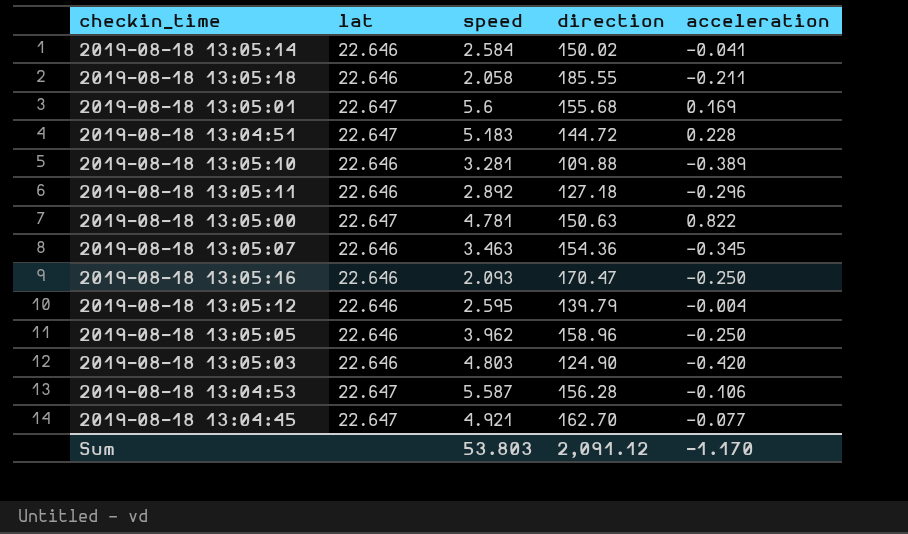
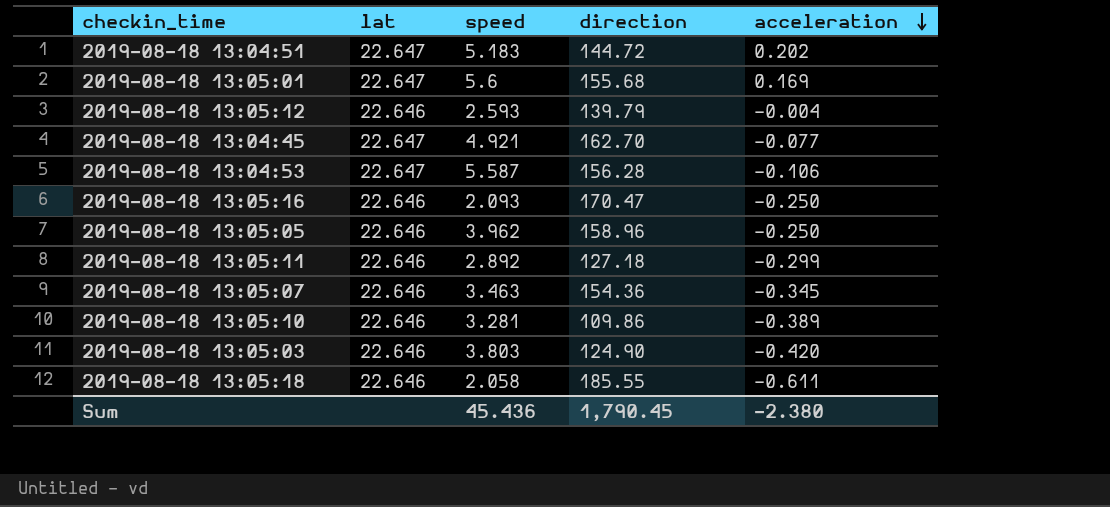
row order: none -> acceleration descending
row 2019-08-18 13:05:14: 22.646 | 2.584 | 150.02 | -0.041 -> none
row 2019-08-18 13:05:00: 22.647 | 4.781 | 150.63 | 0.822 -> none
2019-08-18 13:04:51 | acceleration: 0.228 -> 0.202
2019-08-18 13:05:12 | speed: 2.595 -> 2.593
2019-08-18 13:05:11 | acceleration: -0.296 -> -0.299
2019-08-18 13:05:10 | direction: 109.88 -> 109.86
2019-08-18 13:05:03 | speed: 4.803 -> 3.803
2019-08-18 13:05:18 | acceleration: -0.211 -> -0.611
Sum | speed: 53.803 -> 45.436
Sum | direction: 2,091.12 -> 1,790.45
Sum | acceleration: -1.170 -> -2.380

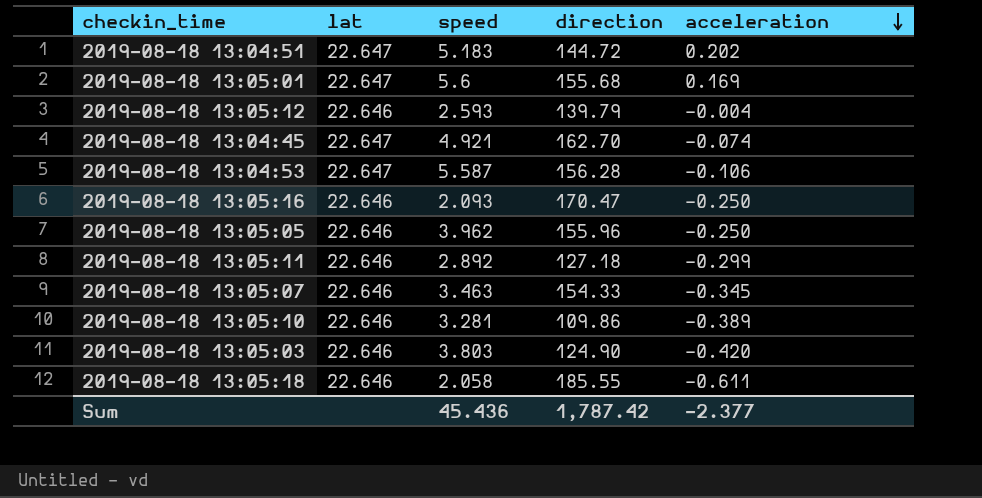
2019-08-18 13:04:45 | acceleration: -0.077 -> -0.074
2019-08-18 13:05:05 | direction: 158.96 -> 155.96
2019-08-18 13:05:07 | direction: 154.36 -> 154.33
Sum | direction: 1,790.45 -> 1,787.42
Sum | acceleration: -2.380 -> -2.377

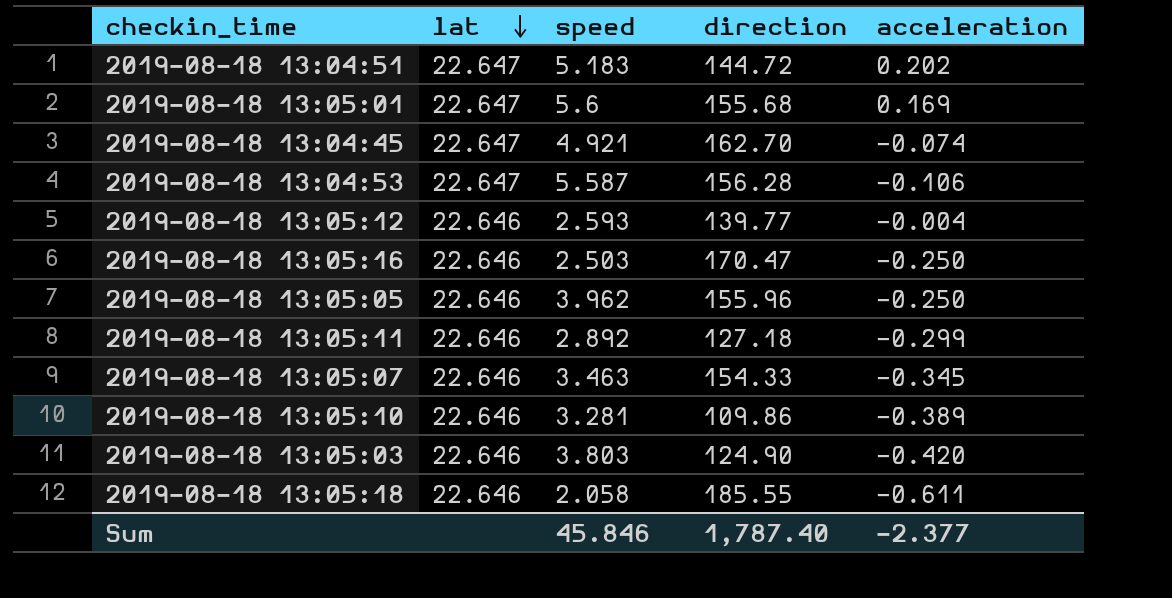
row order: acceleration descending -> lat descending
2019-08-18 13:05:12 | direction: 139.79 -> 139.77
2019-08-18 13:05:16 | speed: 2.093 -> 2.503
Sum | speed: 45.436 -> 45.846
Sum | direction: 1,787.42 -> 1,787.40

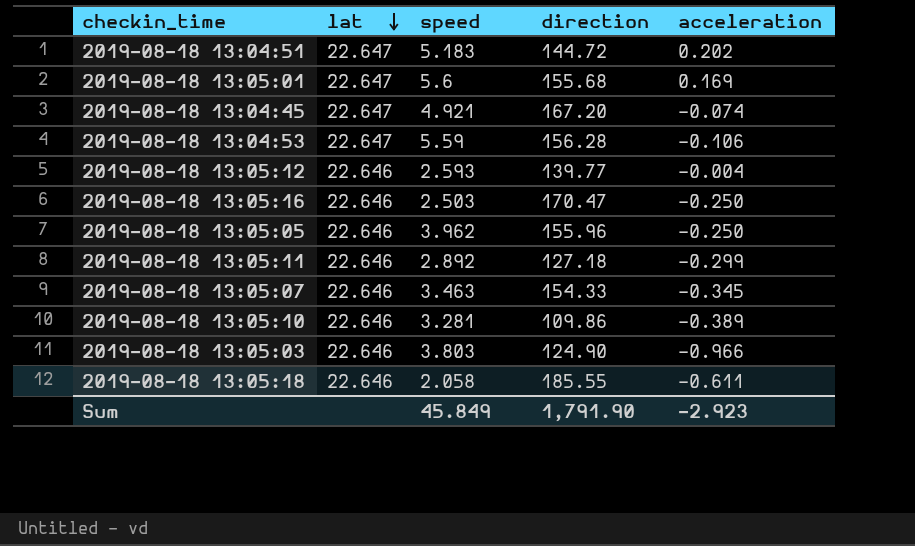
2019-08-18 13:04:45 | direction: 162.70 -> 167.20
2019-08-18 13:04:53 | speed: 5.587 -> 5.59
2019-08-18 13:05:03 | acceleration: -0.420 -> -0.966
Sum | speed: 45.846 -> 45.849
Sum | direction: 1,787.40 -> 1,791.90
Sum | acceleration: -2.377 -> -2.923

